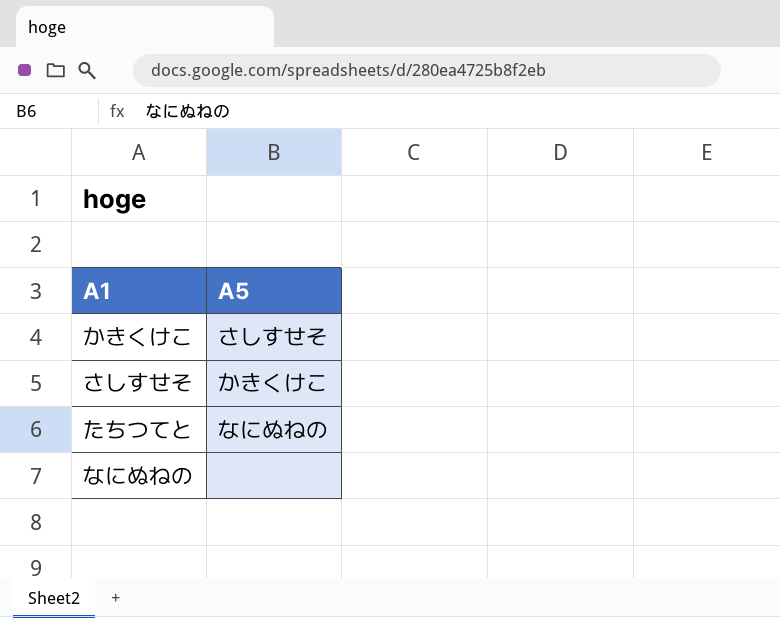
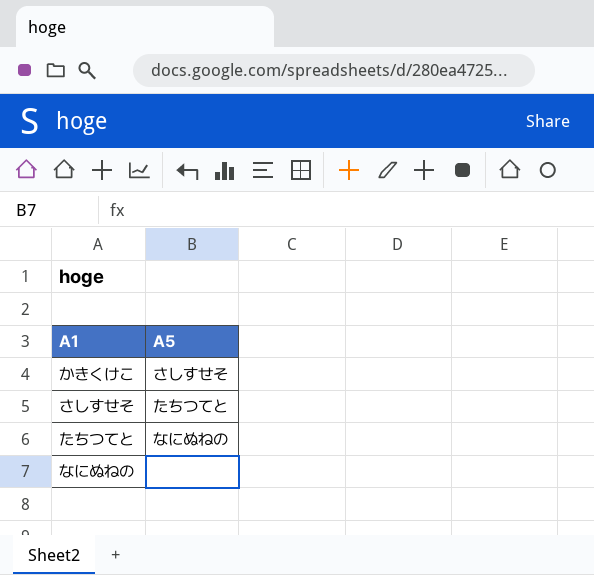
さしすせそ | A5: かきくけこ -> たちつてと

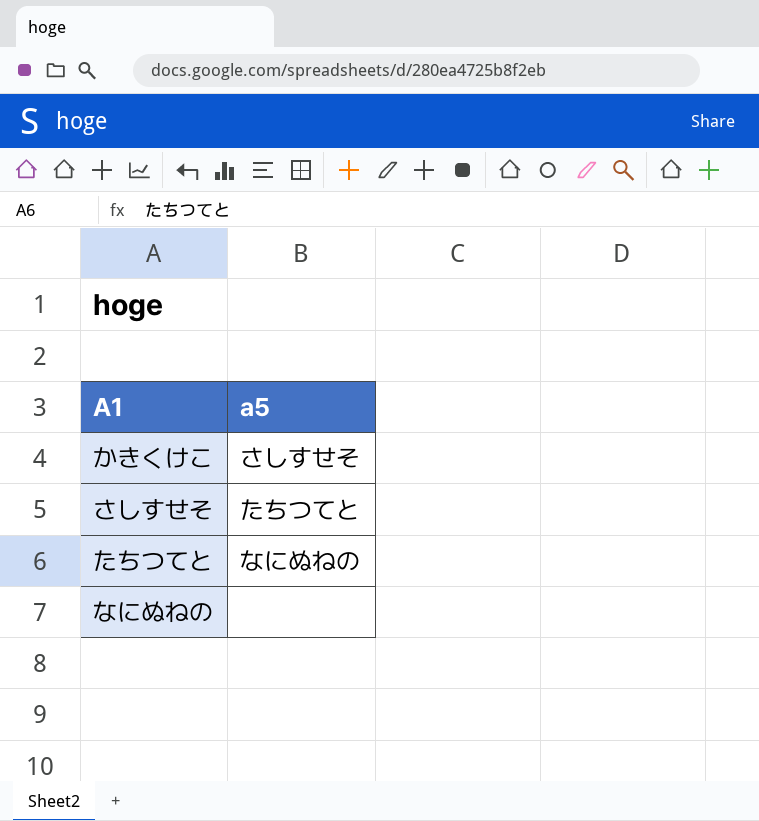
column name: A5 -> a5

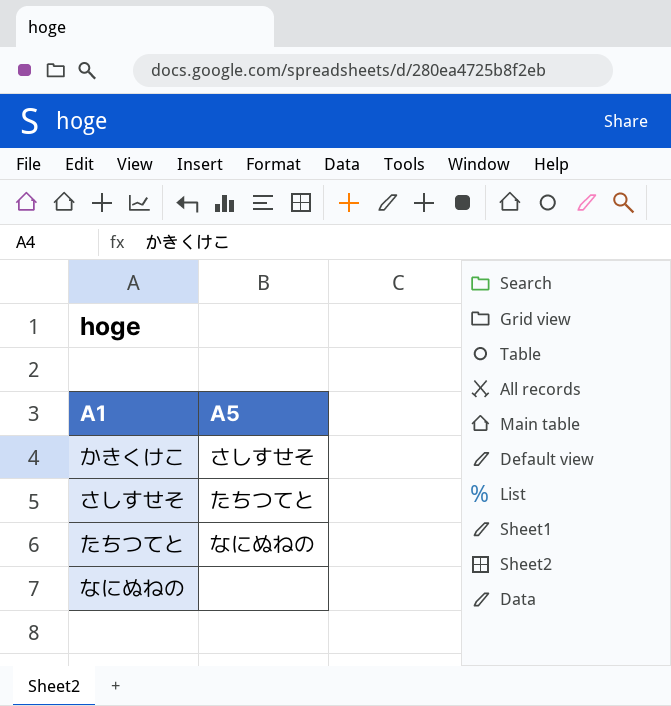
column name: a5 -> A5

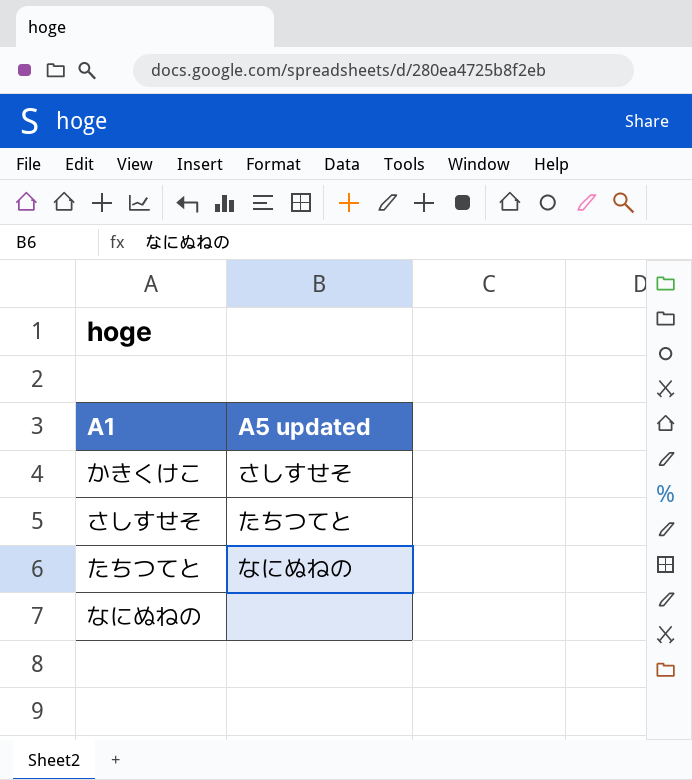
column name: A5 -> A5 updated

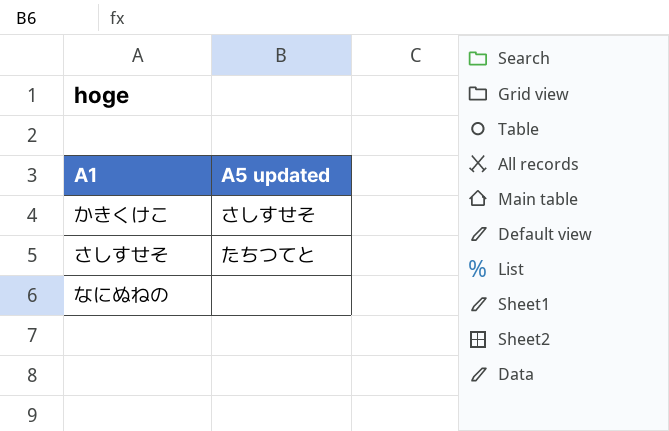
row たちつてと: なにぬねの -> none

